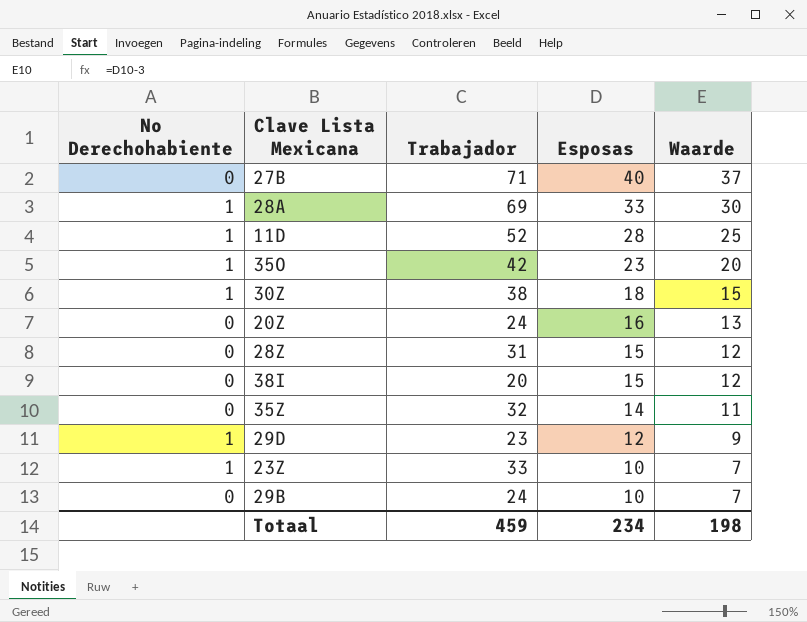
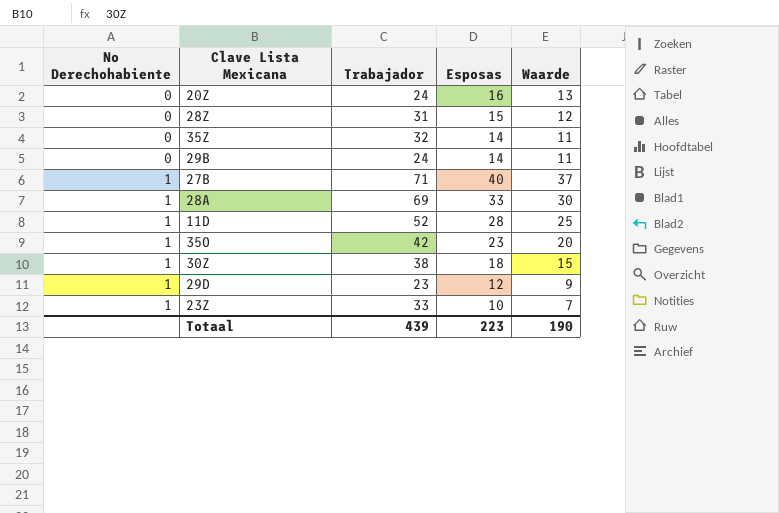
row order: Esposas descending -> No Derechohabiente ascending
row 38I: 0 | 20 | 15 | 12 -> none
29B | Esposas: 10 -> 14
29B | Waarde: 7 -> 11
27B | No Derechohabiente: 0 -> 1
Totaal | Trabajador: 459 -> 439
Totaal | Esposas: 234 -> 223
Totaal | Waarde: 198 -> 190

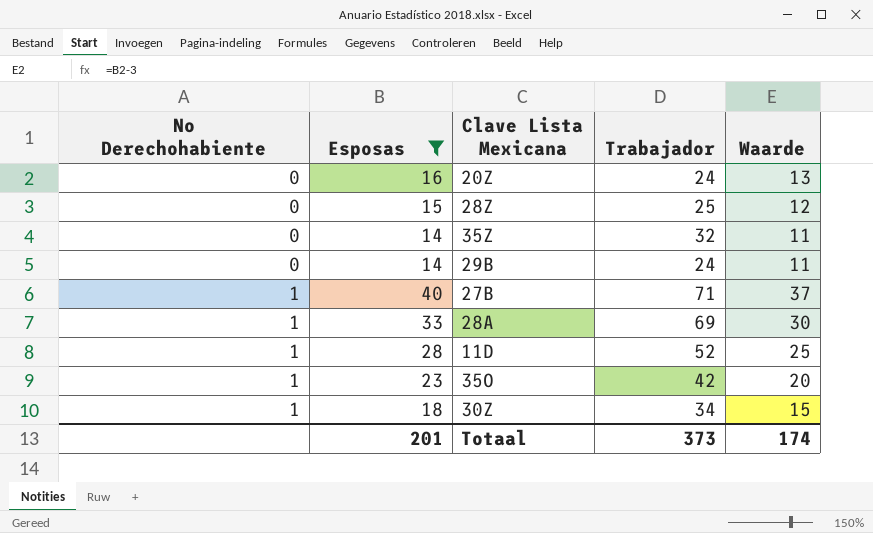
filter: none -> Esposas >= 14
column Esposas | position: 4 -> 2
28Z | Trabajador: 31 -> 25
30Z | Trabajador: 38 -> 34
Totaal | Esposas: 223 -> 201
Totaal | Trabajador: 439 -> 373
Totaal | Waarde: 190 -> 174

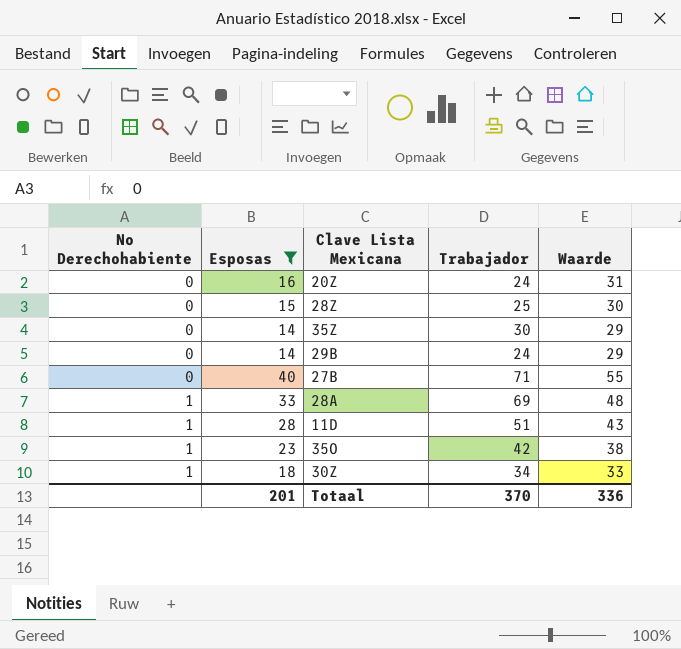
column Waarde | formula: [Esposas] - 3 -> [Esposas] + 15
35Z | Trabajador: 32 -> 30
27B | No Derechohabiente: 1 -> 0
11D | Trabajador: 52 -> 51
Totaal | Trabajador: 373 -> 370
Totaal | Waarde: 174 -> 336

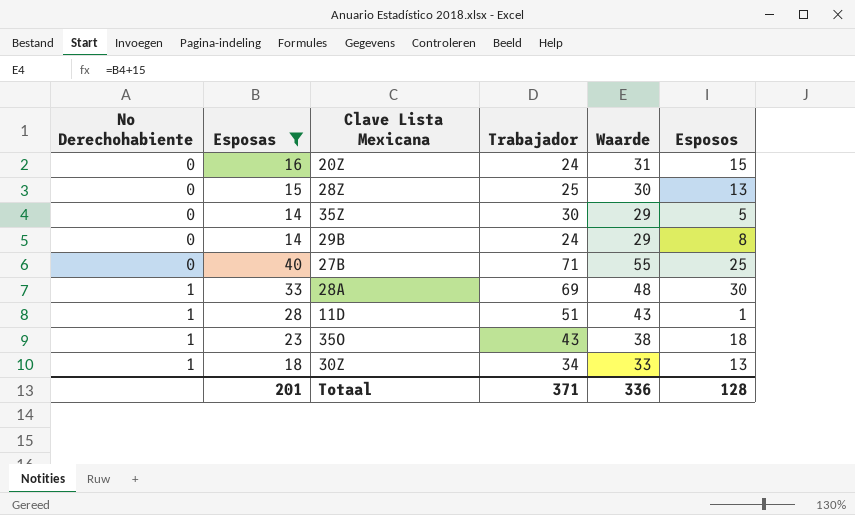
column Esposos | position: none -> 6
35O | Trabajador: 42 -> 43
Totaal | Trabajador: 370 -> 371

